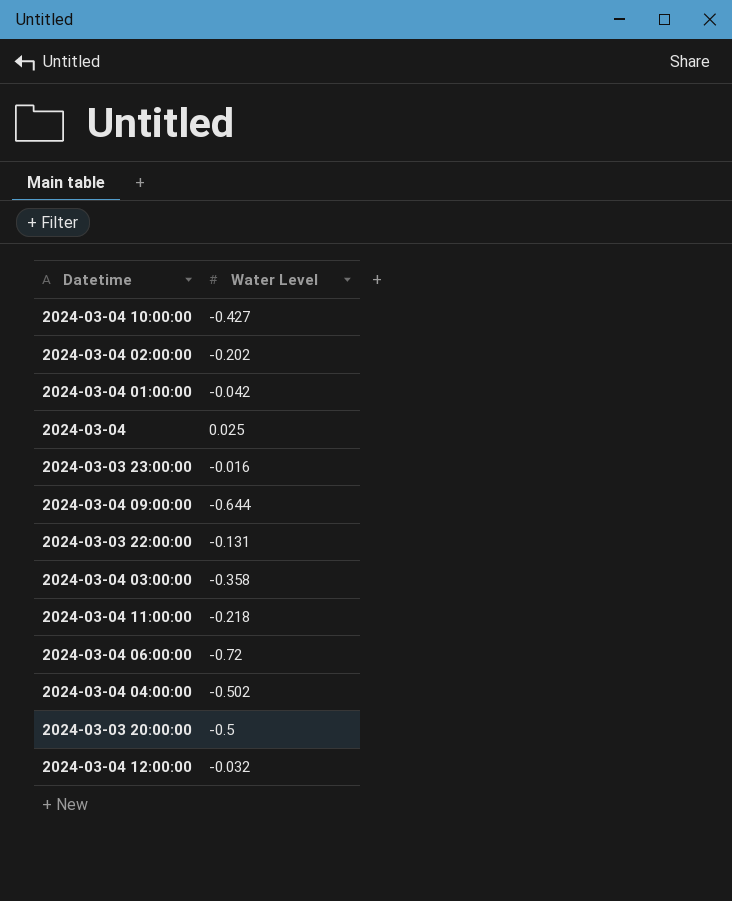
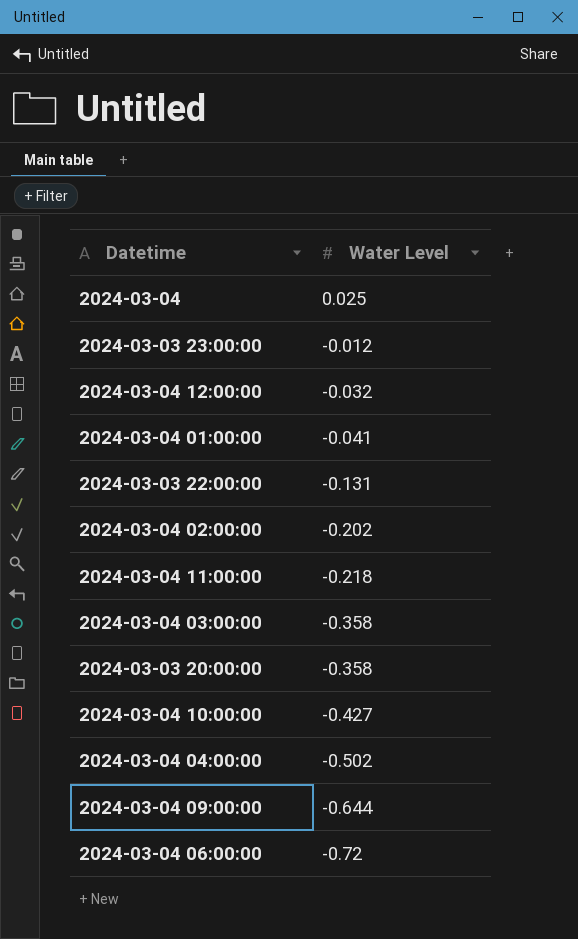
row order: none -> Water Level descending
2024-03-03 23:00:00 | Water Level: -0.016 -> -0.012
2024-03-04 01:00:00 | Water Level: -0.042 -> -0.041
2024-03-03 20:00:00 | Water Level: -0.5 -> -0.358

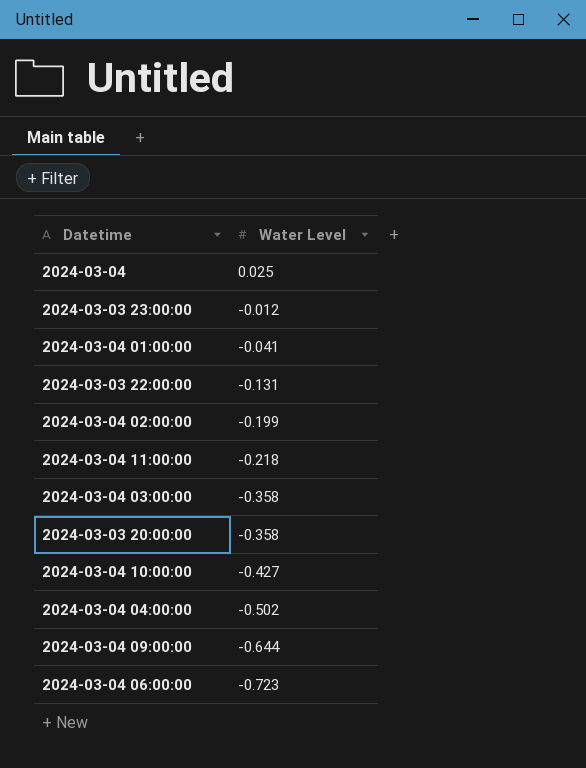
row 2024-03-04 12:00:00: -0.032 -> none
2024-03-04 02:00:00 | Water Level: -0.202 -> -0.199
2024-03-04 06:00:00 | Water Level: -0.72 -> -0.723

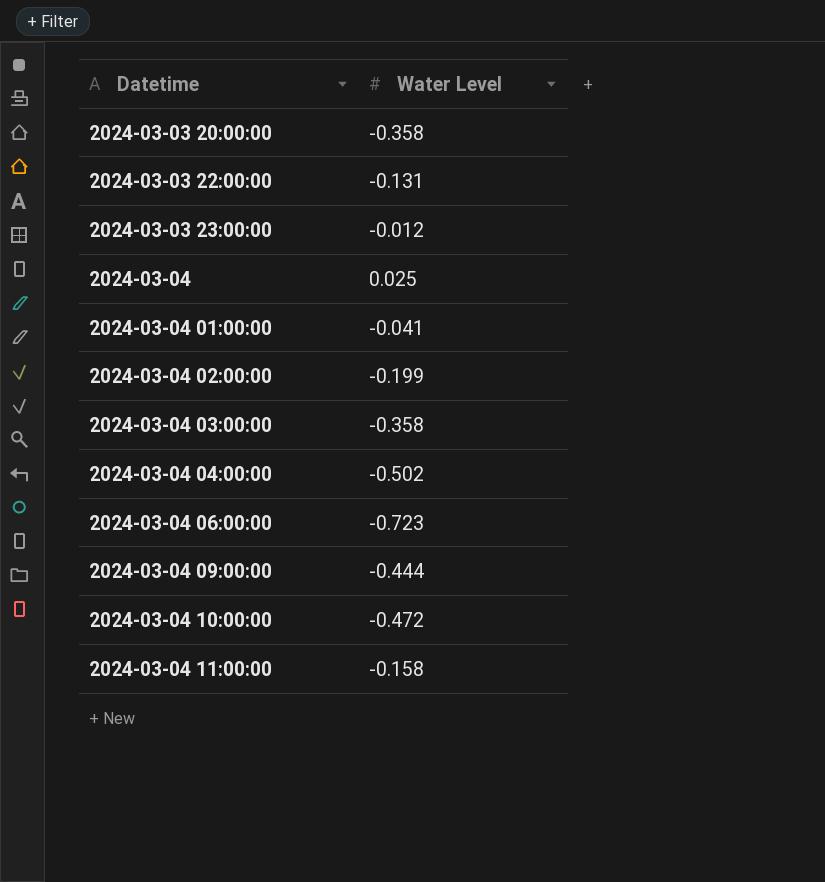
row order: Water Level descending -> Datetime ascending
2024-03-04 09:00:00 | Water Level: -0.644 -> -0.444
2024-03-04 10:00:00 | Water Level: -0.427 -> -0.472
2024-03-04 11:00:00 | Water Level: -0.218 -> -0.158

